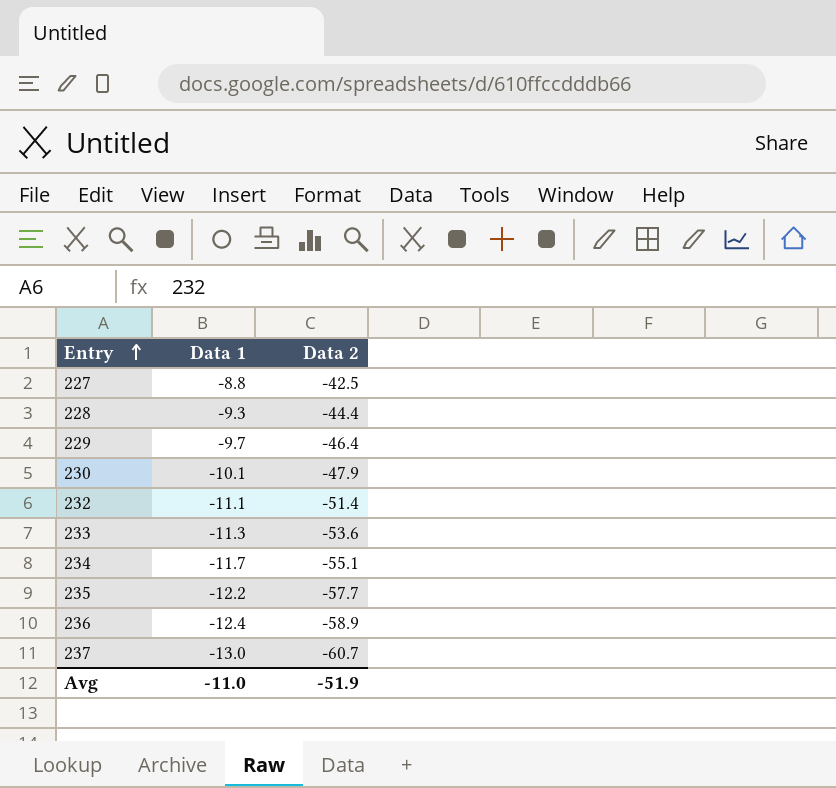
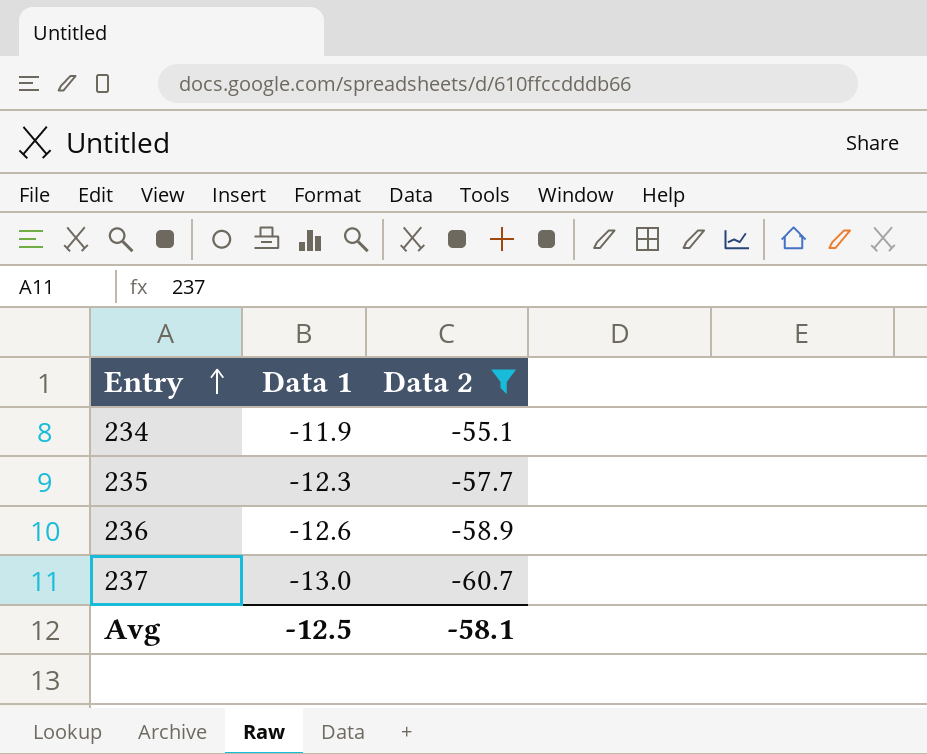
filter: none -> Data 2 <= -55.1
234 | Data 1: -11.7 -> -11.9
235 | Data 1: -12.2 -> -12.3
236 | Data 1: -12.4 -> -12.6
Avg | Data 1: -11.0 -> -12.5
Avg | Data 2: -51.9 -> -58.1

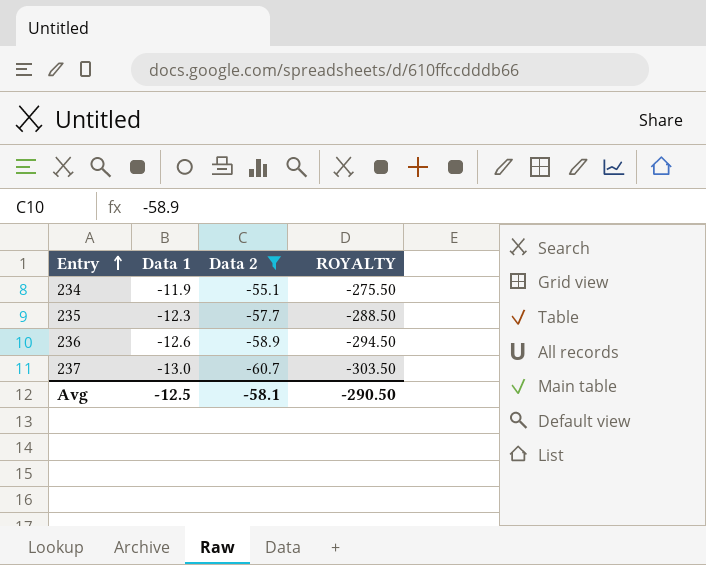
column ROYALTY | formula: none -> [Data 2] * 5

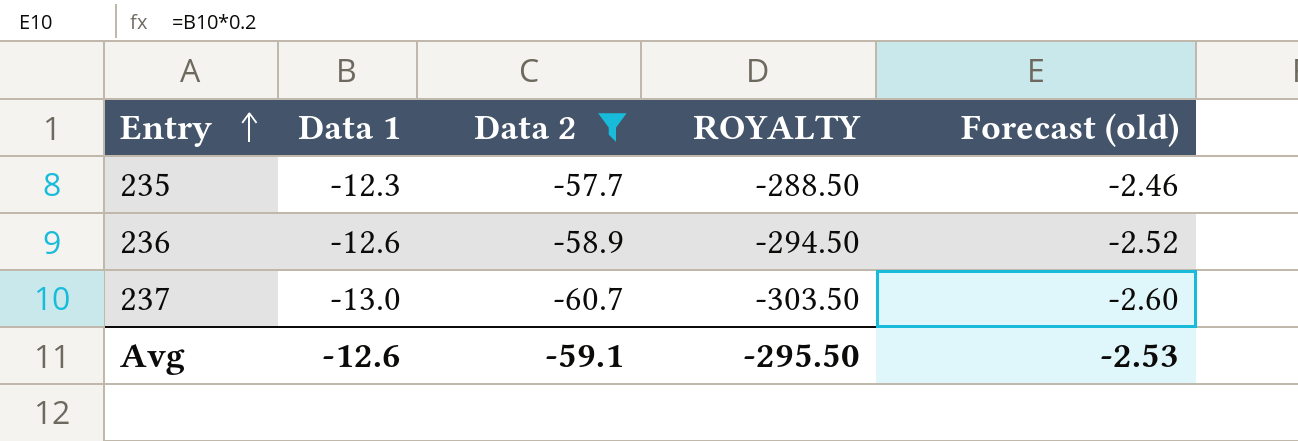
column Forecast (old) | formula: none -> [Data 1] * 0.2
row 234: -11.9 | -55.1 | -275.50 -> none
Avg | Data 1: -12.5 -> -12.6
Avg | Data 2: -58.1 -> -59.1
Avg | ROYALTY: -290.50 -> -295.50

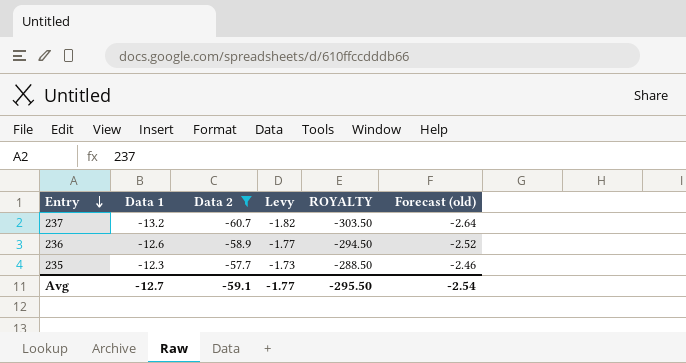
row order: Entry ascending -> Entry descending
column Levy | formula: none -> [Data 2] * 0.03
237 | Data 1: -13.0 -> -13.2
237 | Forecast (old): -2.60 -> -2.64
Avg | Data 1: -12.6 -> -12.7
Avg | Forecast (old): -2.53 -> -2.54

